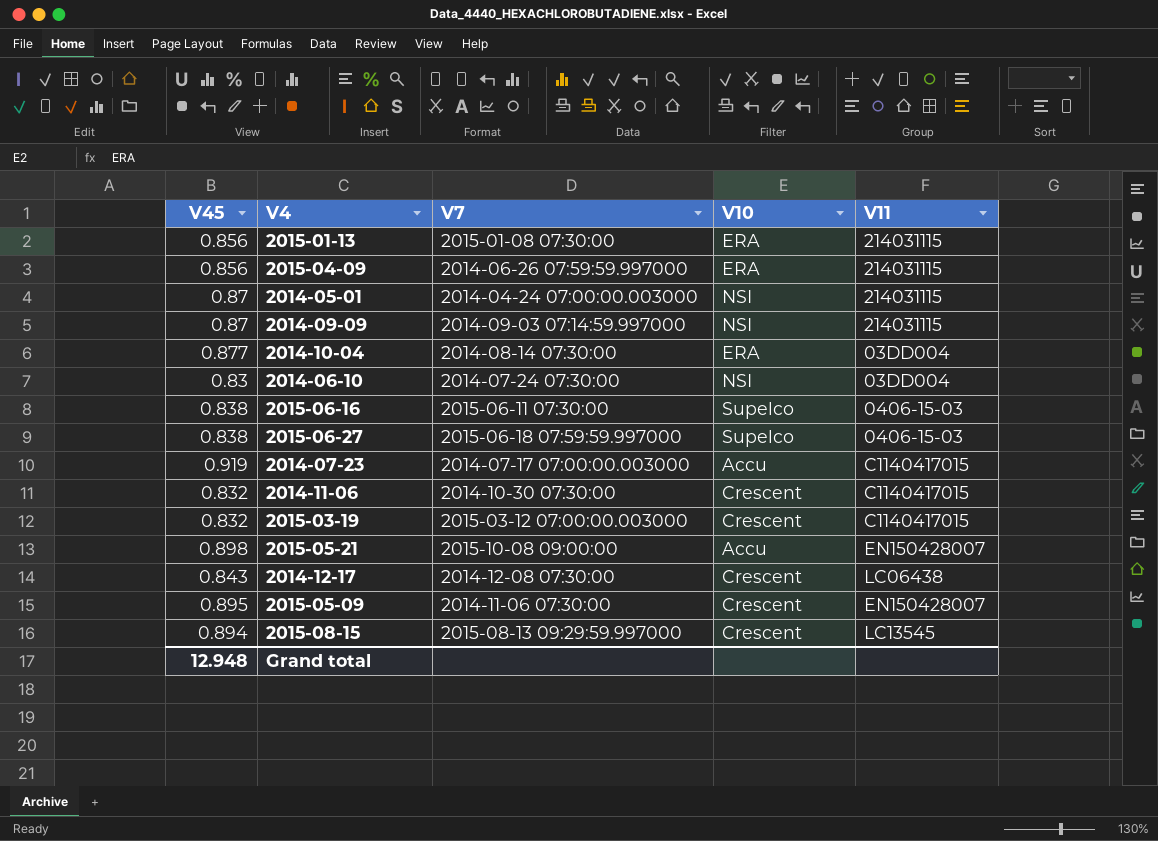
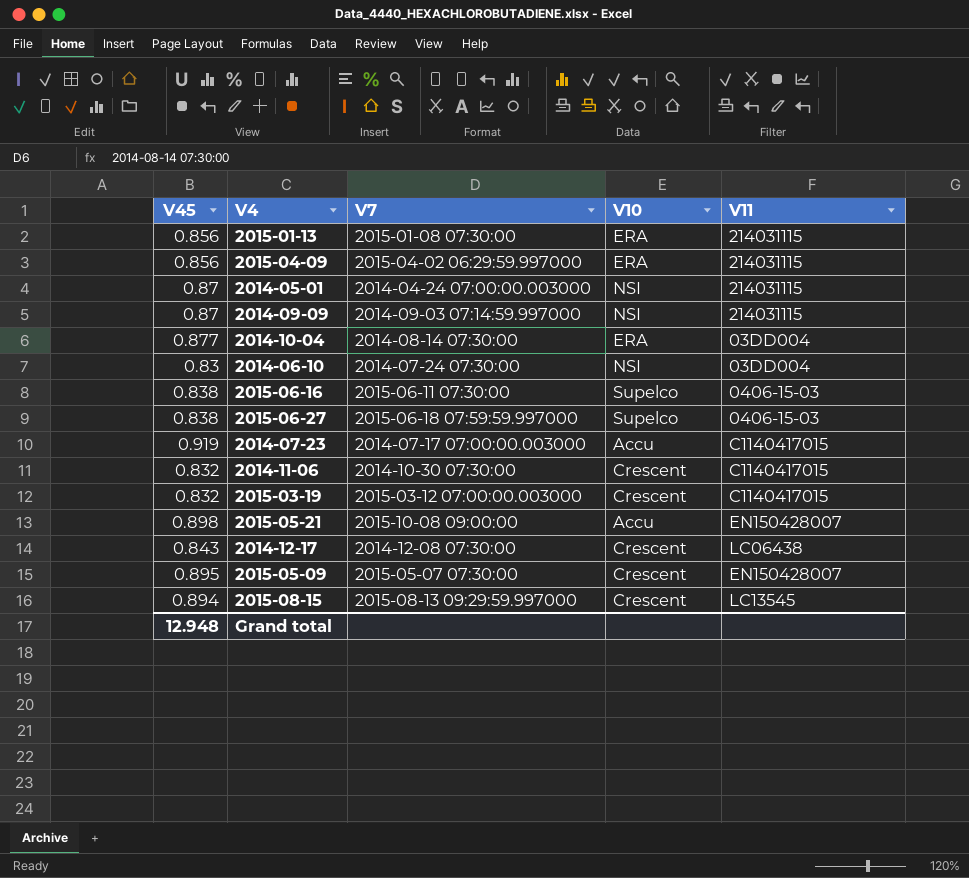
2015-04-09 | V7: 2014-06-26 07:59:59.997000 -> 2015-04-02 06:29:59.997000
2015-05-09 | V7: 2014-11-06 07:30:00 -> 2015-05-07 07:30:00

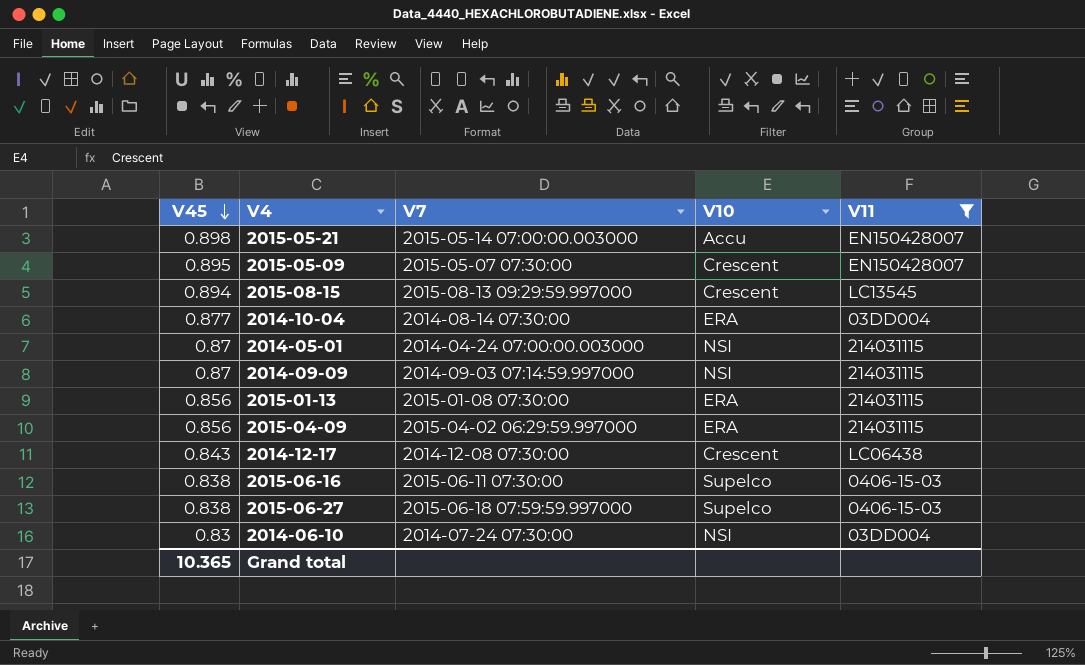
filter: none -> V11 != C1140417015
row order: none -> V45 descending
2015-05-21 | V7: 2015-10-08 09:00:00 -> 2015-05-14 07:00:00.003000
Grand total | V45: 12.948 -> 10.365

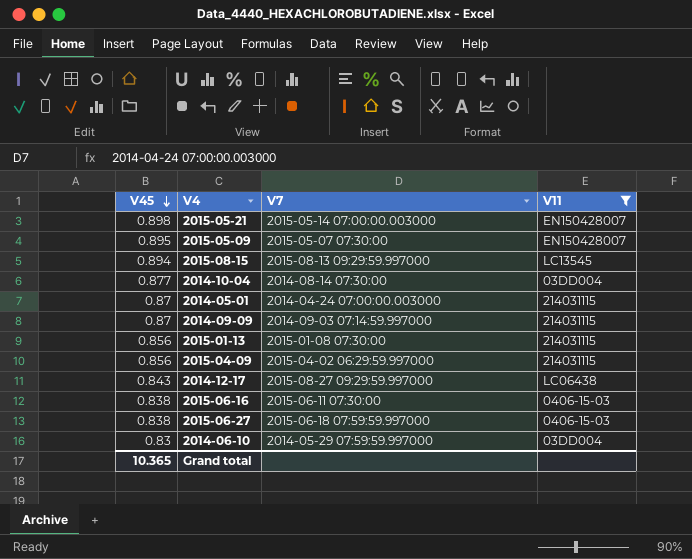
column V10 | position: 4 -> none
2014-12-17 | V7: 2014-12-08 07:30:00 -> 2015-08-27 09:29:59.997000
2014-06-10 | V7: 2014-07-24 07:30:00 -> 2014-05-29 07:59:59.997000

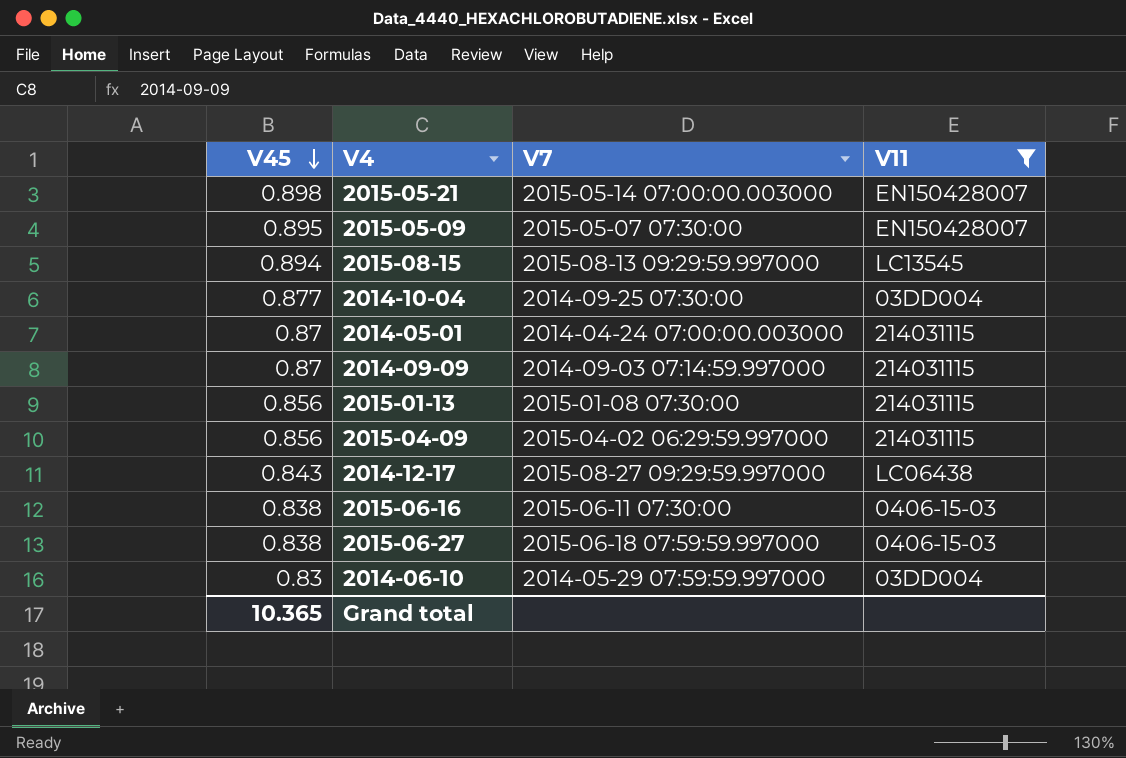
2014-10-04 | V7: 2014-08-14 07:30:00 -> 2014-09-25 07:30:00

